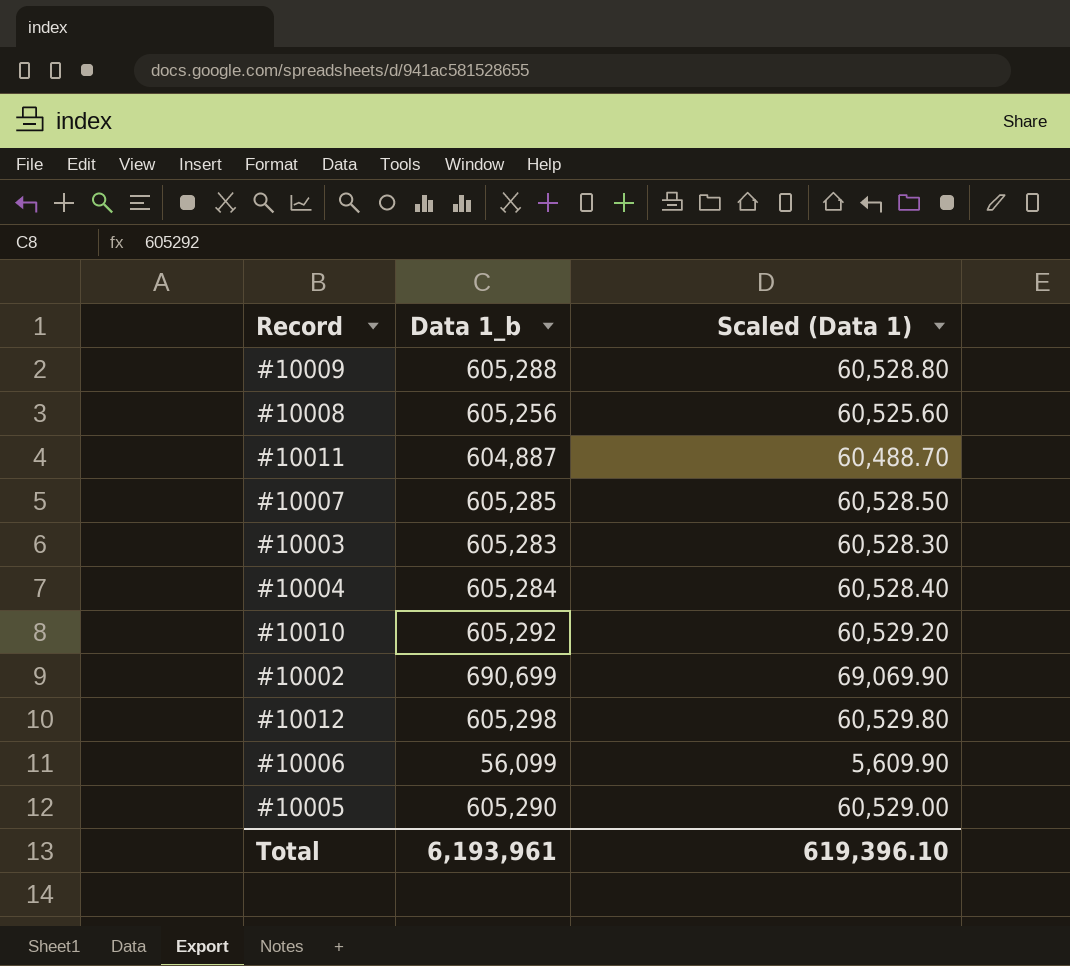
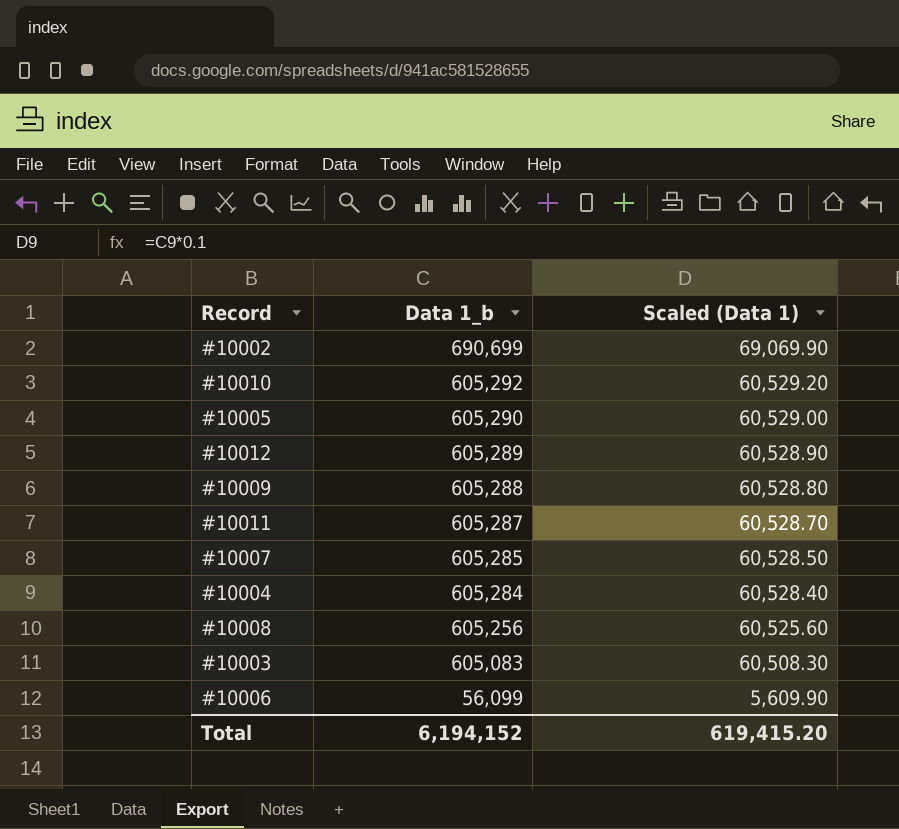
row order: none -> Data 1_b descending
#10012 | Data 1_b: 605,298 -> 605,289
#10012 | Scaled (Data 1): 60,529.80 -> 60,528.90
#10011 | Data 1_b: 604,887 -> 605,287
#10011 | Scaled (Data 1): 60,488.70 -> 60,528.70
#10003 | Data 1_b: 605,283 -> 605,083
#10003 | Scaled (Data 1): 60,528.30 -> 60,508.30
Total | Data 1_b: 6,193,961 -> 6,194,152
Total | Scaled (Data 1): 619,396.10 -> 619,415.20

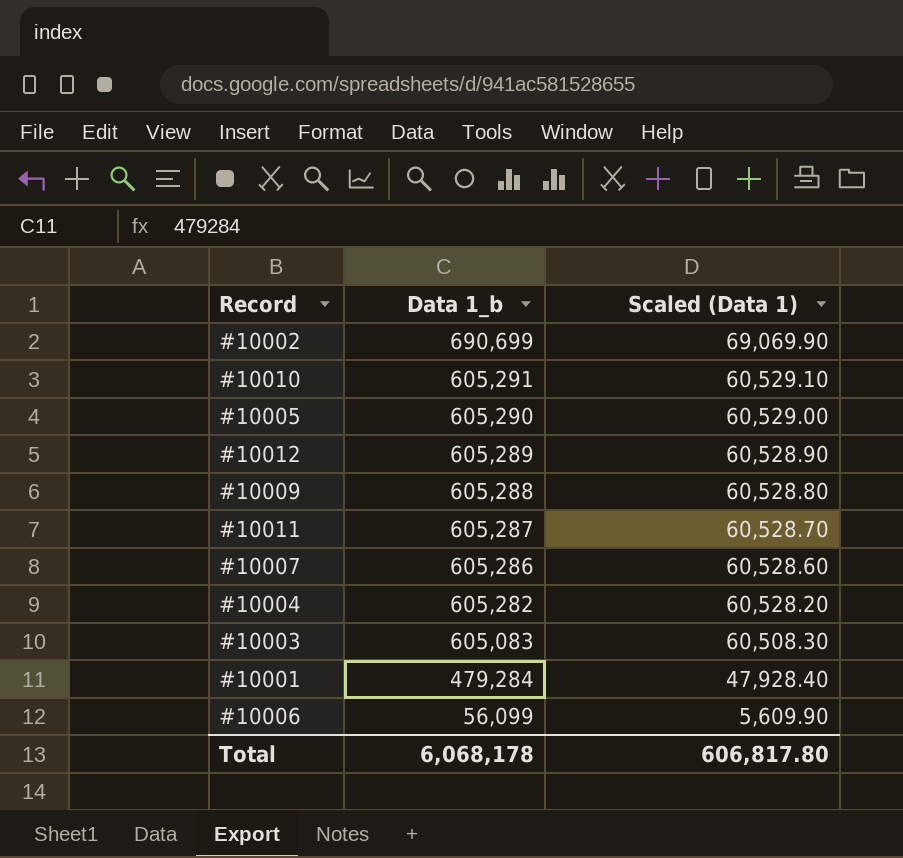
row #10008: 605,256 | 60,525.60 -> none
#10010 | Data 1_b: 605,292 -> 605,291
#10010 | Scaled (Data 1): 60,529.20 -> 60,529.10
#10007 | Data 1_b: 605,285 -> 605,286
#10007 | Scaled (Data 1): 60,528.50 -> 60,528.60
#10004 | Data 1_b: 605,284 -> 605,282
#10004 | Scaled (Data 1): 60,528.40 -> 60,528.20
row #10001: none -> 479,284 | 47,928.40
Total | Data 1_b: 6,194,152 -> 6,068,178
Total | Scaled (Data 1): 619,415.20 -> 606,817.80

